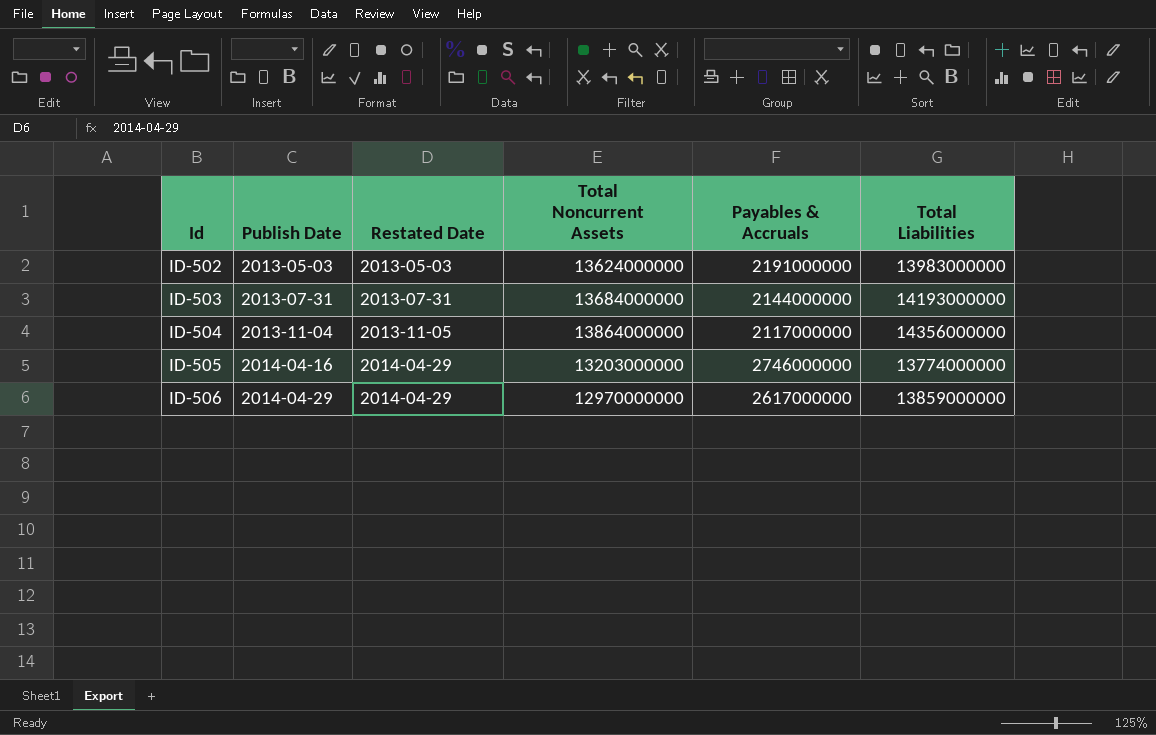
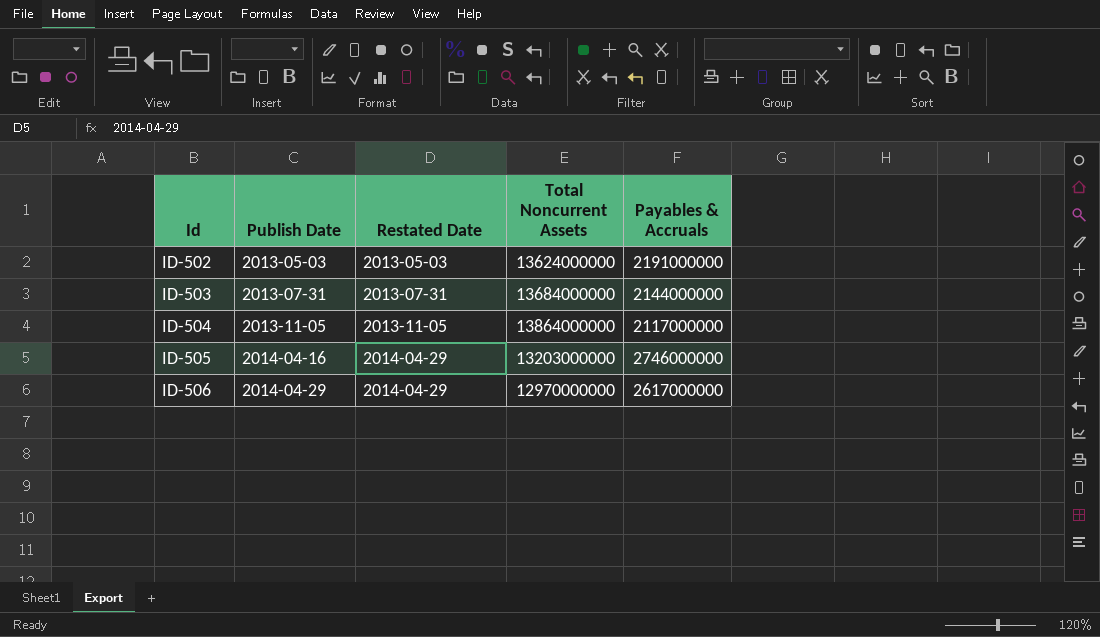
column Total Liabilities | position: 6 -> none
ID-504 | Publish Date: 2013-11-04 -> 2013-11-05

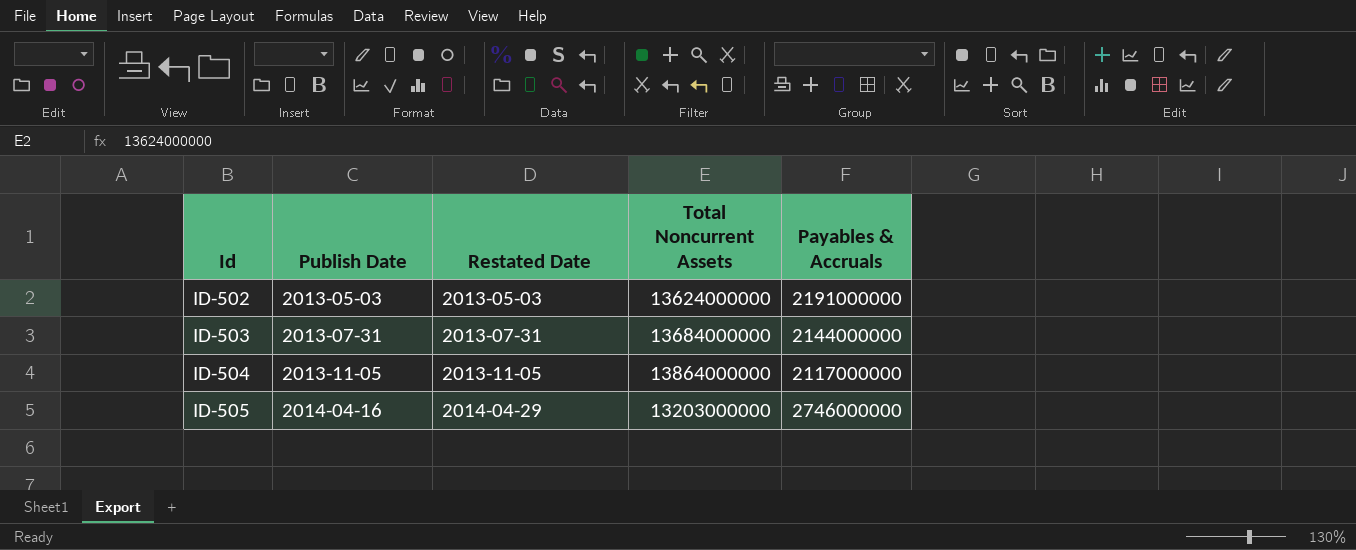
row ID-506: 2014-04-29 | 2014-04-29 | 12970000000 | 2617000000 -> none

